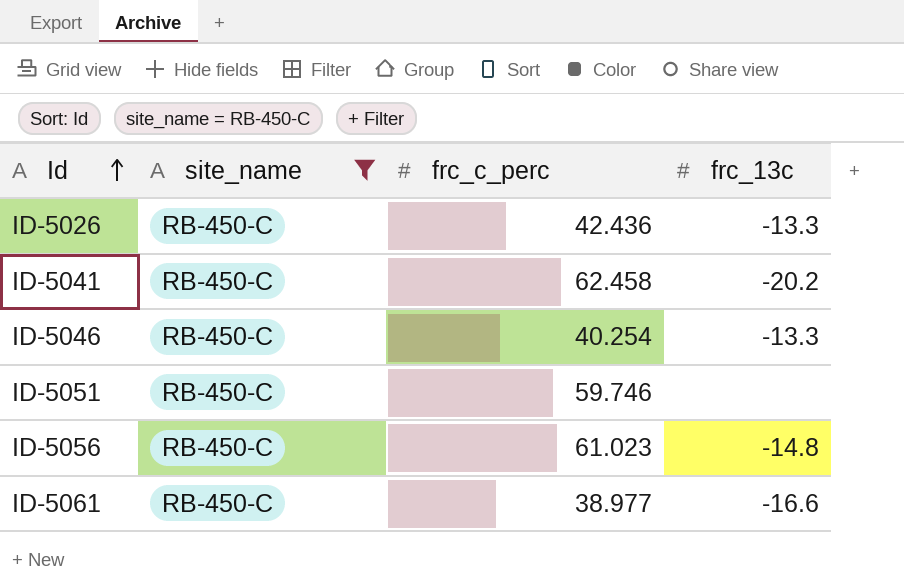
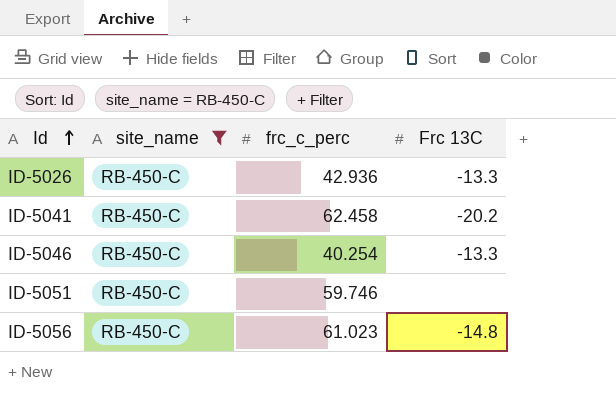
column name: frc_13c -> Frc 13C
row ID-5061: RB-450-C | 38.977 | -16.6 -> none
ID-5026 | frc_c_perc: 42.436 -> 42.936

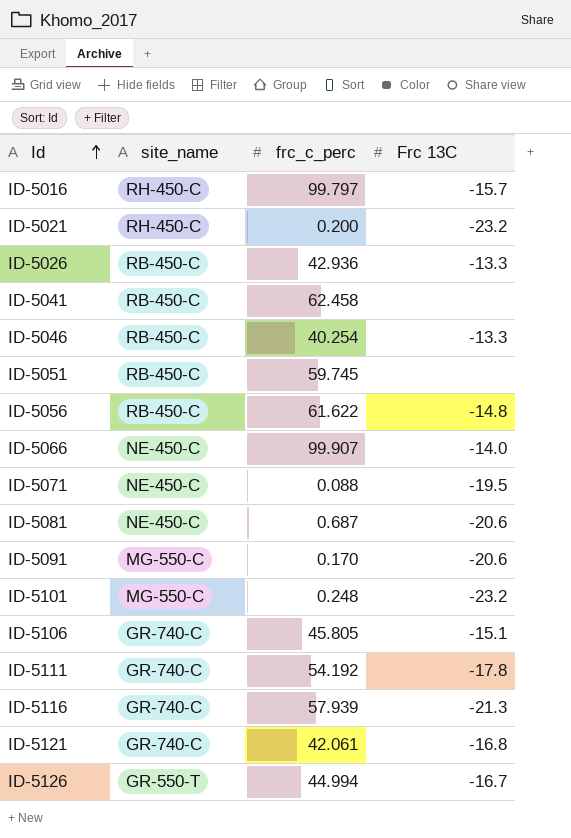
filter: site_name = RB-450-C -> none
ID-5041 | Frc 13C: -20.2 -> none
ID-5051 | frc_c_perc: 59.746 -> 59.745
ID-5056 | frc_c_perc: 61.023 -> 61.622

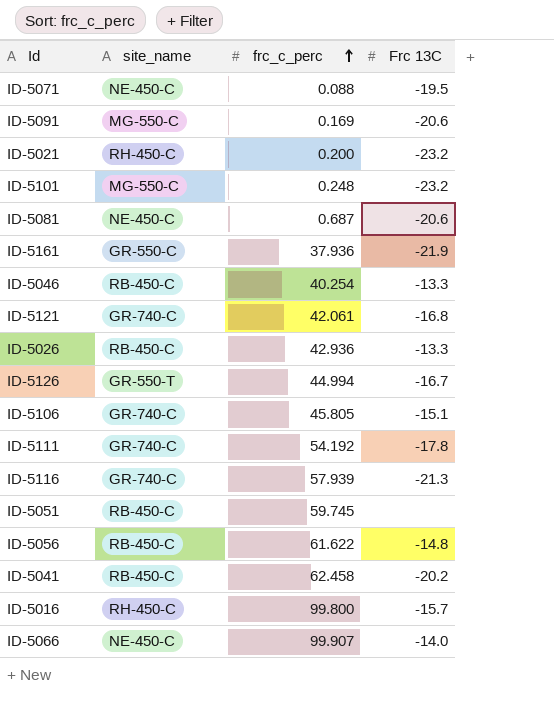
row order: Id ascending -> frc_c_perc ascending
ID-5091 | frc_c_perc: 0.170 -> 0.169
row ID-5161: none -> GR-550-C | 37.936 | -21.9
ID-5041 | Frc 13C: none -> -20.2
ID-5016 | frc_c_perc: 99.797 -> 99.800

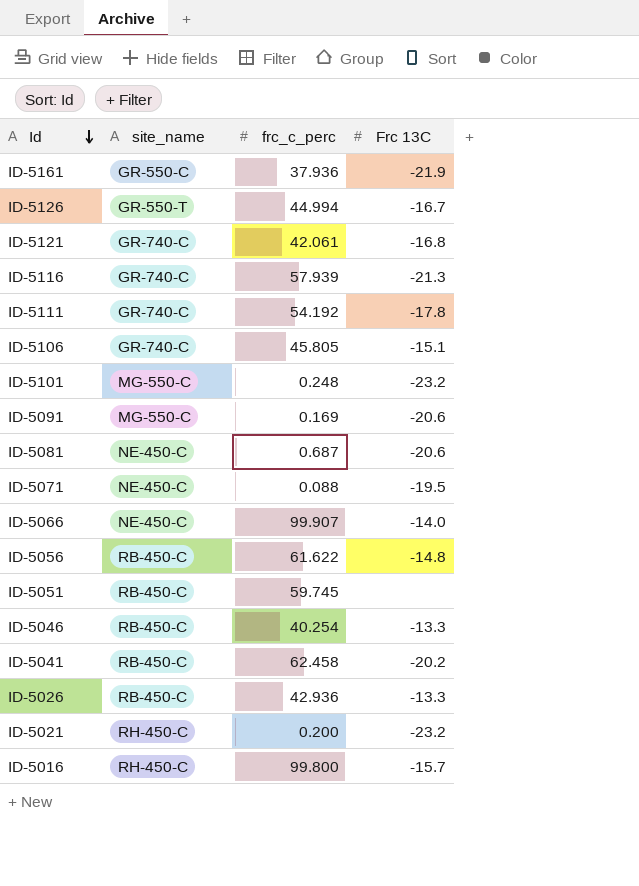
row order: frc_c_perc ascending -> Id descending

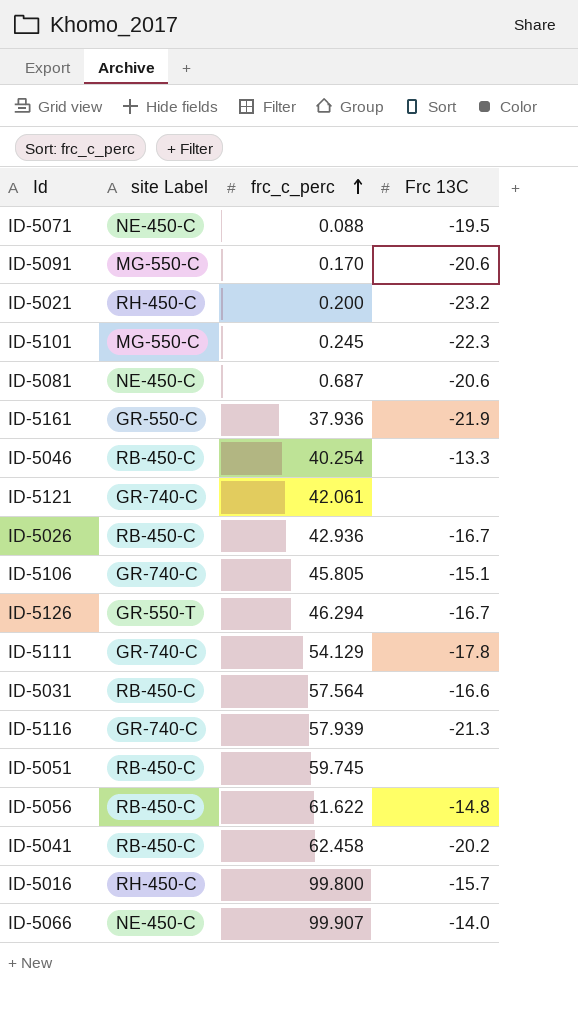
row order: Id descending -> frc_c_perc ascending
column name: site_name -> site Label
ID-5091 | frc_c_perc: 0.169 -> 0.170
ID-5101 | frc_c_perc: 0.248 -> 0.245
ID-5101 | Frc 13C: -23.2 -> -22.3
ID-5121 | Frc 13C: -16.8 -> none
ID-5026 | Frc 13C: -13.3 -> -16.7
ID-5126 | frc_c_perc: 44.994 -> 46.294
ID-5111 | frc_c_perc: 54.192 -> 54.129
row ID-5031: none -> RB-450-C | 57.564 | -16.6

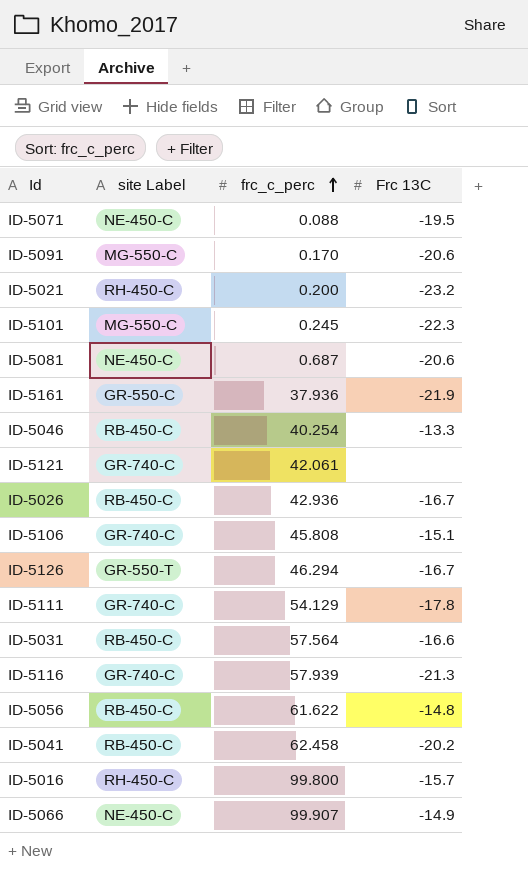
row ID-5051: RB-450-C | 59.745 | none -> none
ID-5106 | frc_c_perc: 45.805 -> 45.808
ID-5066 | Frc 13C: -14.0 -> -14.9

